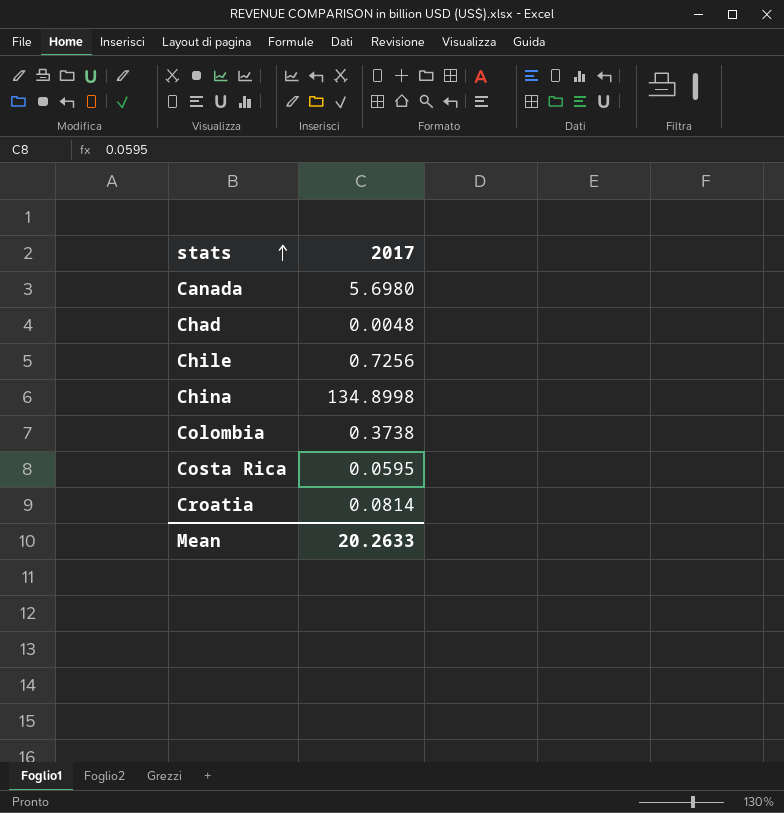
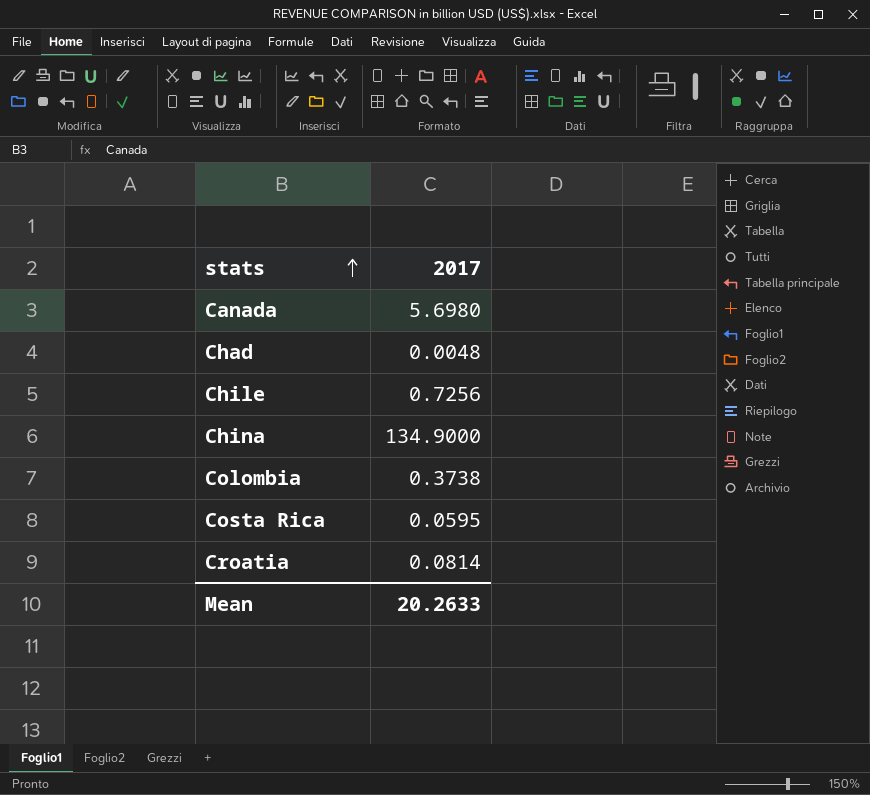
China | 2017: 134.8998 -> 134.9000

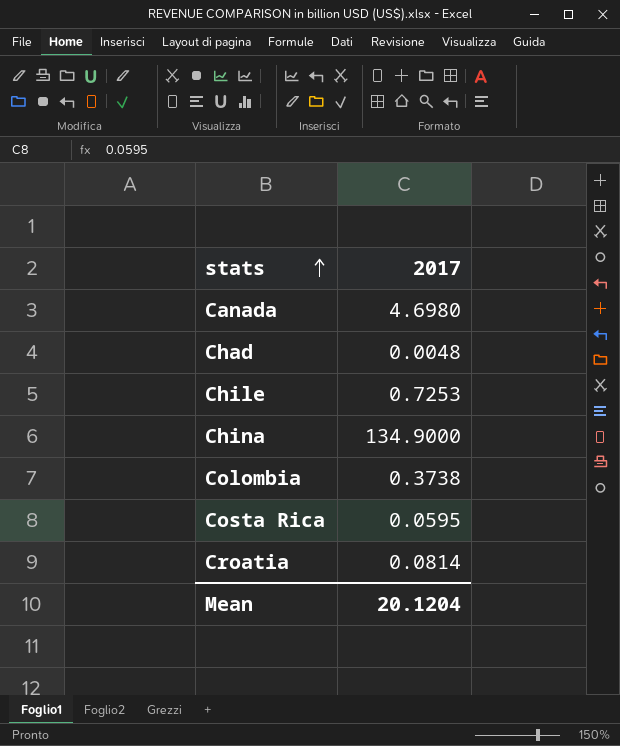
Canada | 2017: 5.6980 -> 4.6980
Chile | 2017: 0.7256 -> 0.7253
Mean | 2017: 20.2633 -> 20.1204

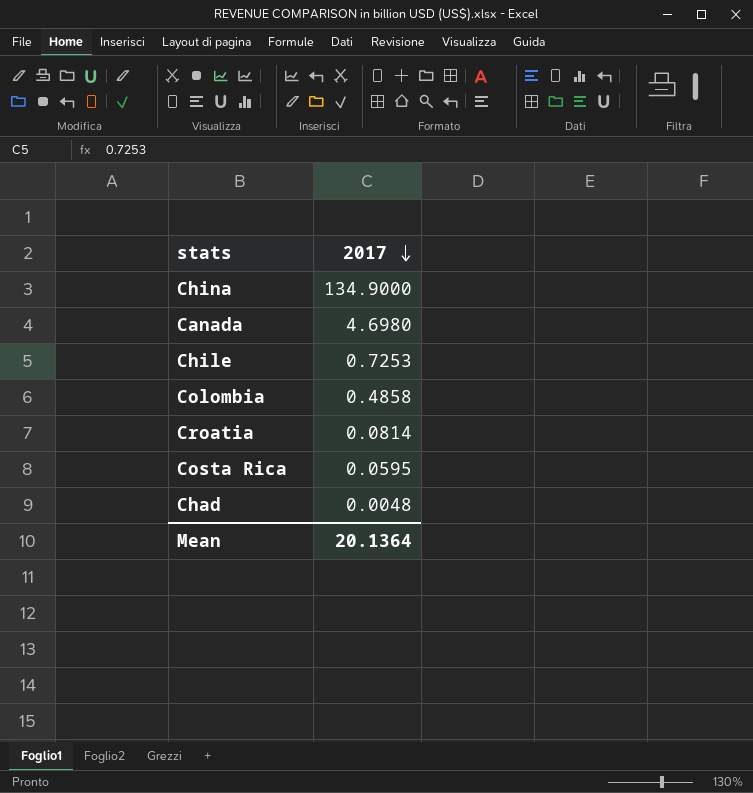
row order: stats ascending -> 2017 descending
Colombia | 2017: 0.3738 -> 0.4858
Mean | 2017: 20.1204 -> 20.1364

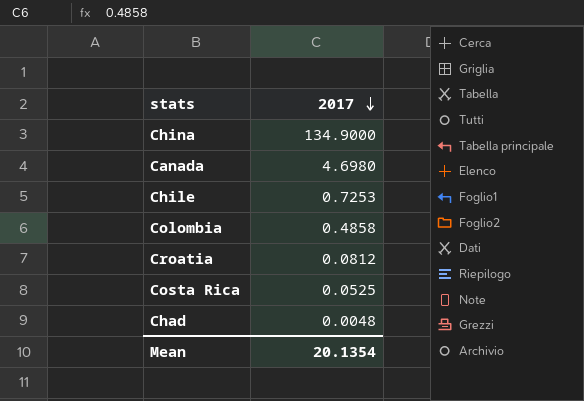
Croatia | 2017: 0.0814 -> 0.0812
Costa Rica | 2017: 0.0595 -> 0.0525
Mean | 2017: 20.1364 -> 20.1354

